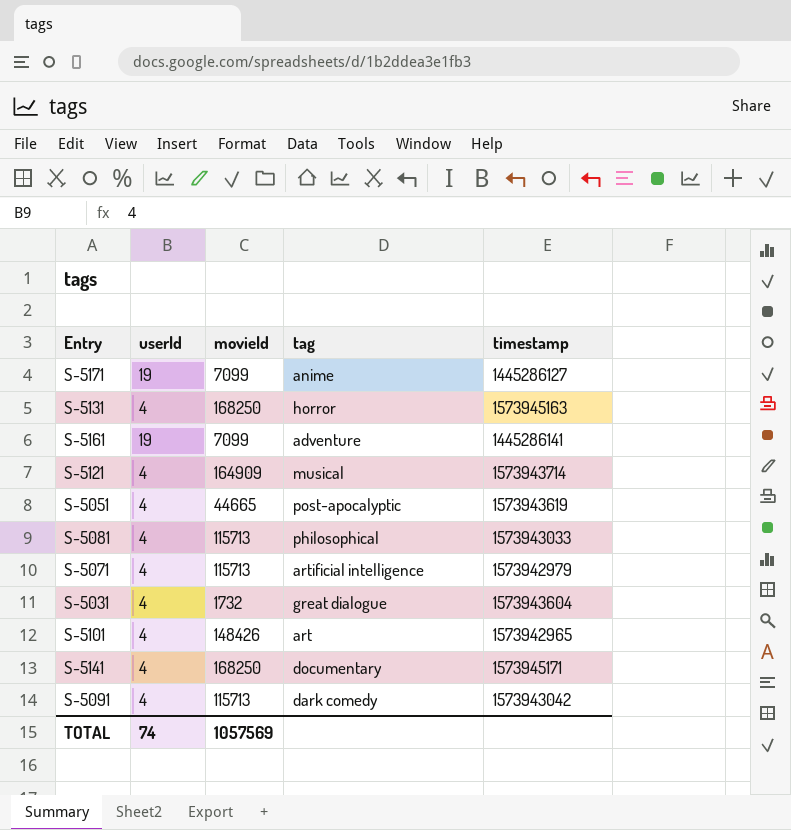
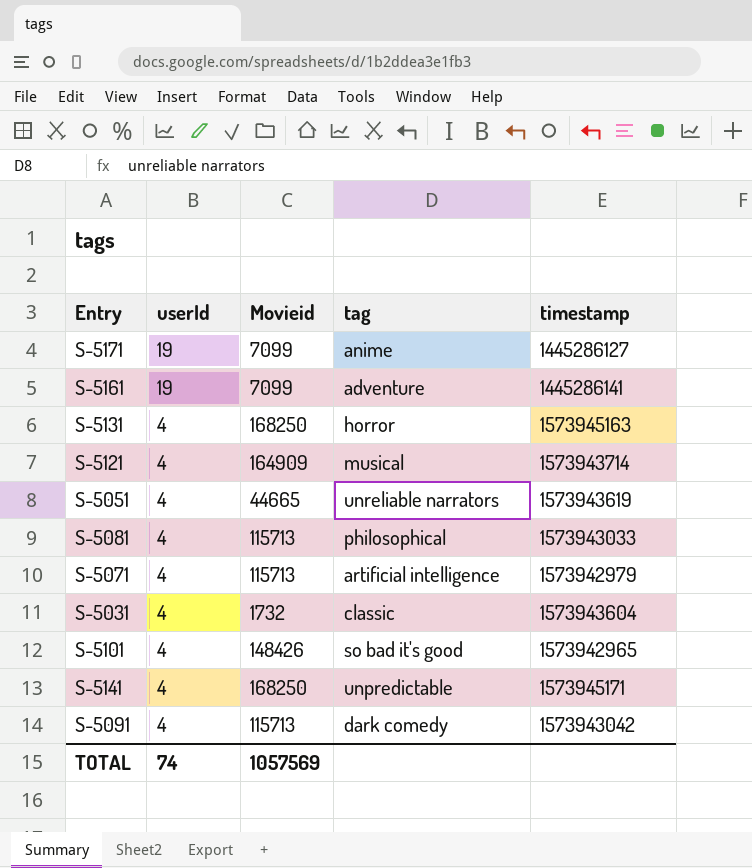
row order: none -> userId descending
column name: movieId -> Movieid
S-5051 | tag: post-apocalyptic -> unreliable narrators
S-5031 | tag: great dialogue -> classic
S-5101 | tag: art -> so bad it's good
S-5141 | tag: documentary -> unpredictable

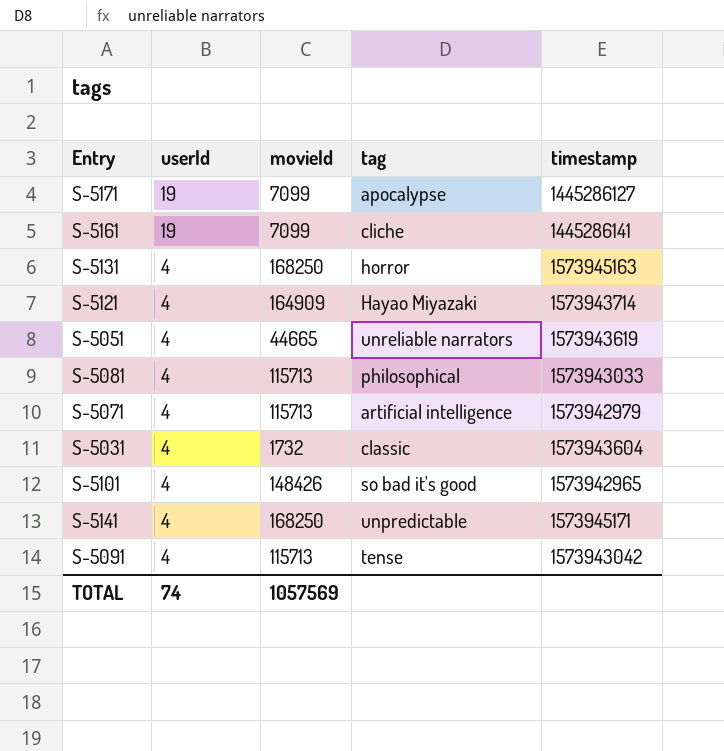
column name: Movieid -> movieId
S-5171 | tag: anime -> apocalypse
S-5161 | tag: adventure -> cliche
S-5121 | tag: musical -> Hayao Miyazaki
S-5091 | tag: dark comedy -> tense

